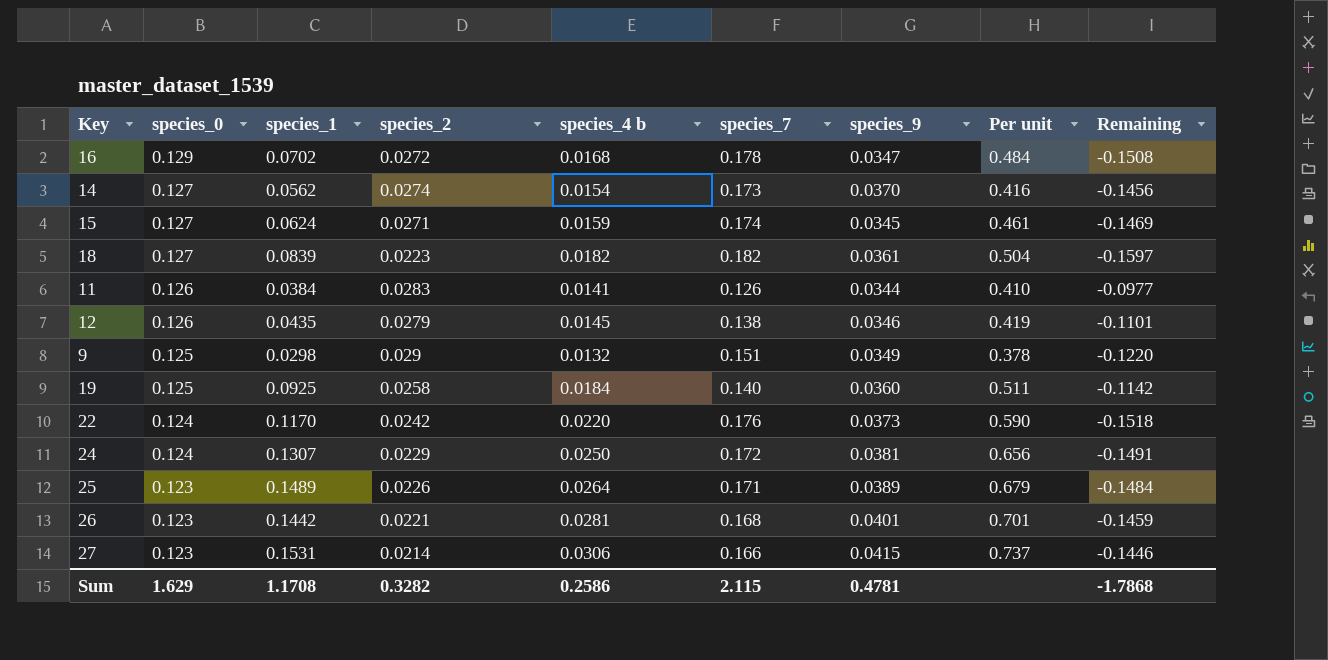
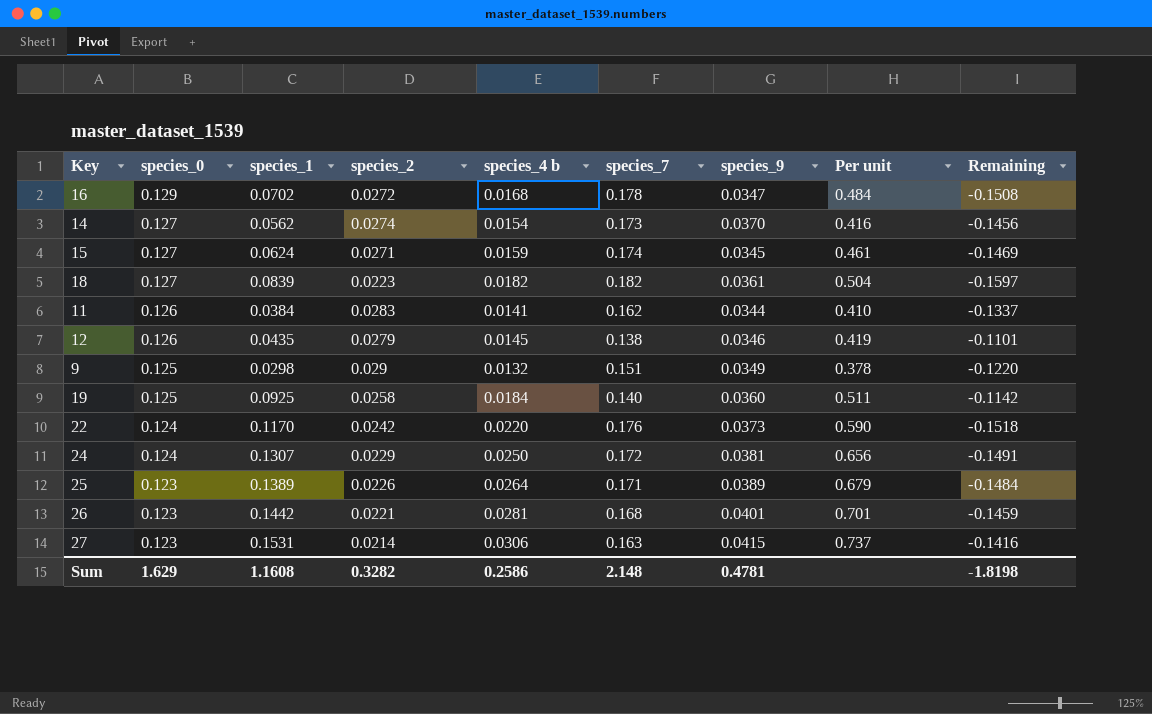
11 | species_7: 0.126 -> 0.162
11 | Remaining: -0.0977 -> -0.1337
25 | species_1: 0.1489 -> 0.1389
27 | species_7: 0.166 -> 0.163
27 | Remaining: -0.1446 -> -0.1416
Sum | species_1: 1.1708 -> 1.1608
Sum | species_7: 2.115 -> 2.148
Sum | Remaining: -1.7868 -> -1.8198

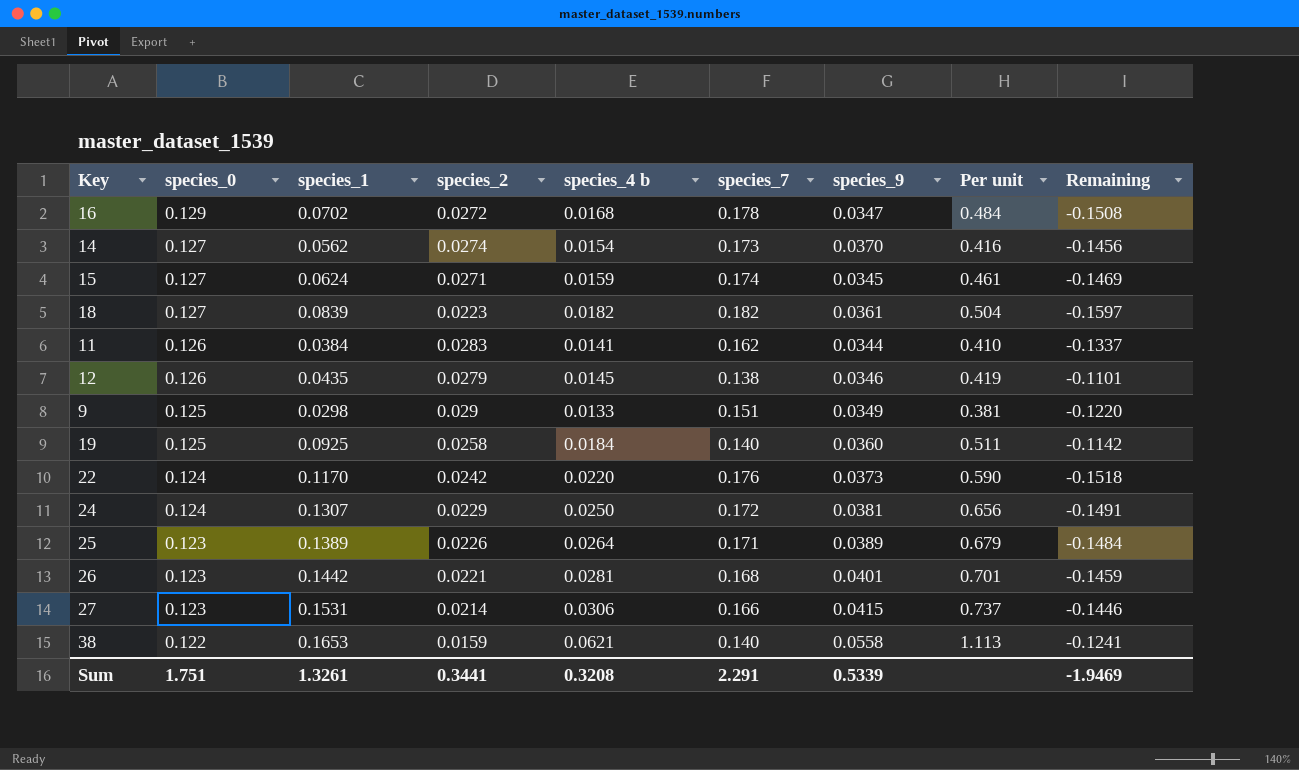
9 | species_4 b: 0.0132 -> 0.0133
9 | Per unit: 0.378 -> 0.381
27 | species_7: 0.163 -> 0.166
27 | Remaining: -0.1416 -> -0.1446
row 38: none -> 0.122 | 0.1653 | 0.0159 | 0.0621 | 0.140 | 0.0558 | 1.113 | -0.1241
Sum | species_0: 1.629 -> 1.751
Sum | species_1: 1.1608 -> 1.3261
Sum | species_2: 0.3282 -> 0.3441
Sum | species_4 b: 0.2586 -> 0.3208
Sum | species_7: 2.148 -> 2.291
Sum | species_9: 0.4781 -> 0.5339
Sum | Remaining: -1.8198 -> -1.9469

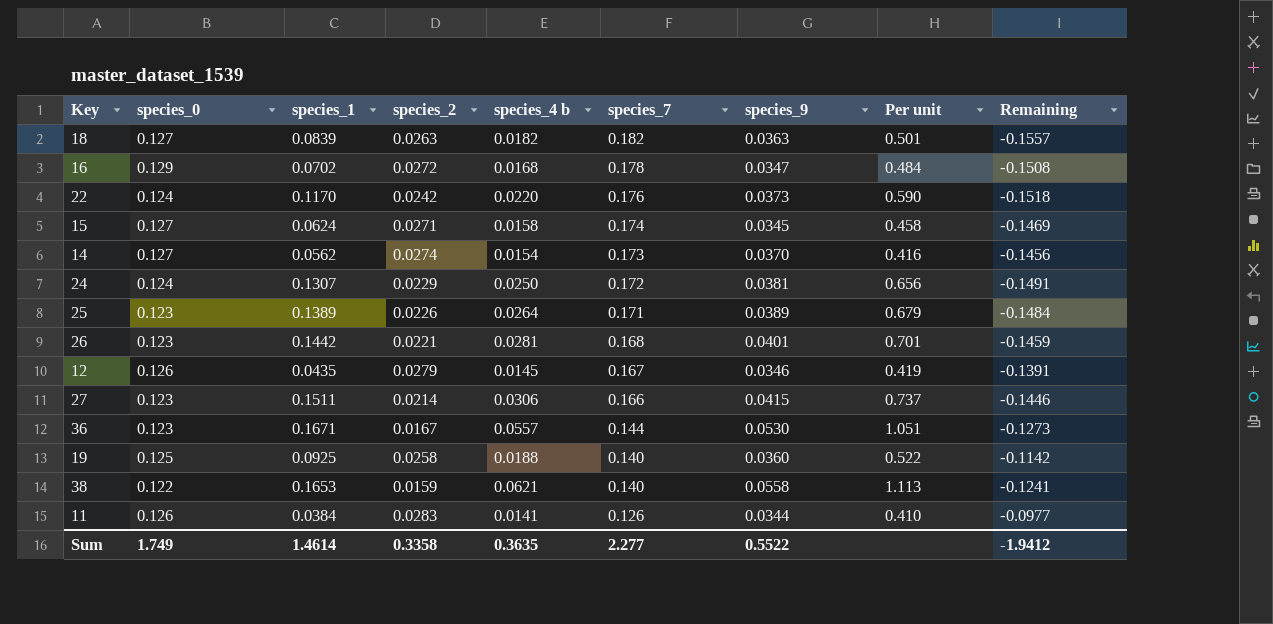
row order: species_0 descending -> species_7 descending
row 9: 0.125 | 0.0298 | 0.029 | 0.0133 | 0.151 | 0.0349 | 0.381 | -0.1220 -> none
18 | species_2: 0.0223 -> 0.0263
18 | species_9: 0.0361 -> 0.0363
18 | Per unit: 0.504 -> 0.501
18 | Remaining: -0.1597 -> -0.1557
15 | species_4 b: 0.0159 -> 0.0158
15 | Per unit: 0.461 -> 0.458
12 | species_7: 0.138 -> 0.167
12 | Remaining: -0.1101 -> -0.1391
27 | species_1: 0.1531 -> 0.1511
row 36: none -> 0.123 | 0.1671 | 0.0167 | 0.0557 | 0.144 | 0.0530 | 1.051 | -0.1273
19 | species_4 b: 0.0184 -> 0.0188
19 | Per unit: 0.511 -> 0.522
11 | species_7: 0.162 -> 0.126
11 | Remaining: -0.1337 -> -0.0977
Sum | species_0: 1.751 -> 1.749
Sum | species_1: 1.3261 -> 1.4614
Sum | species_2: 0.3441 -> 0.3358
Sum | species_4 b: 0.3208 -> 0.3635
Sum | species_7: 2.291 -> 2.277
Sum | species_9: 0.5339 -> 0.5522
Sum | Remaining: -1.9469 -> -1.9412

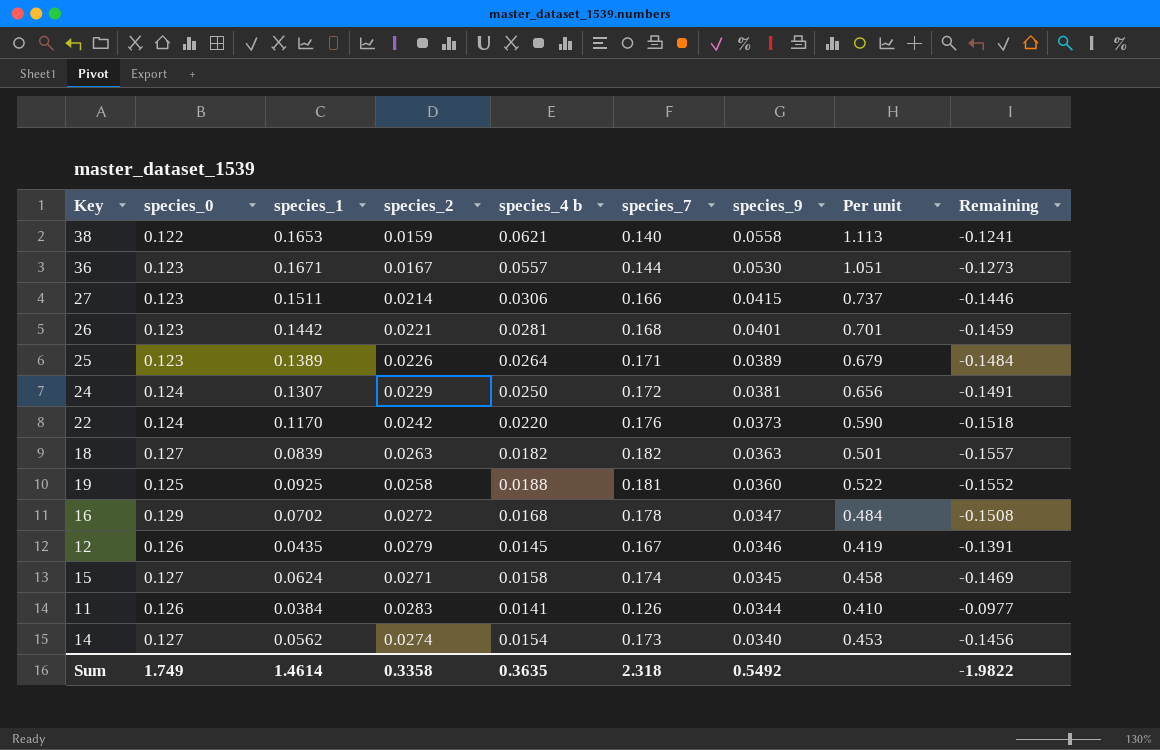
row order: species_7 descending -> species_9 descending
19 | species_7: 0.140 -> 0.181
19 | Remaining: -0.1142 -> -0.1552
14 | species_9: 0.0370 -> 0.0340
14 | Per unit: 0.416 -> 0.453
Sum | species_7: 2.277 -> 2.318
Sum | species_9: 0.5522 -> 0.5492
Sum | Remaining: -1.9412 -> -1.9822

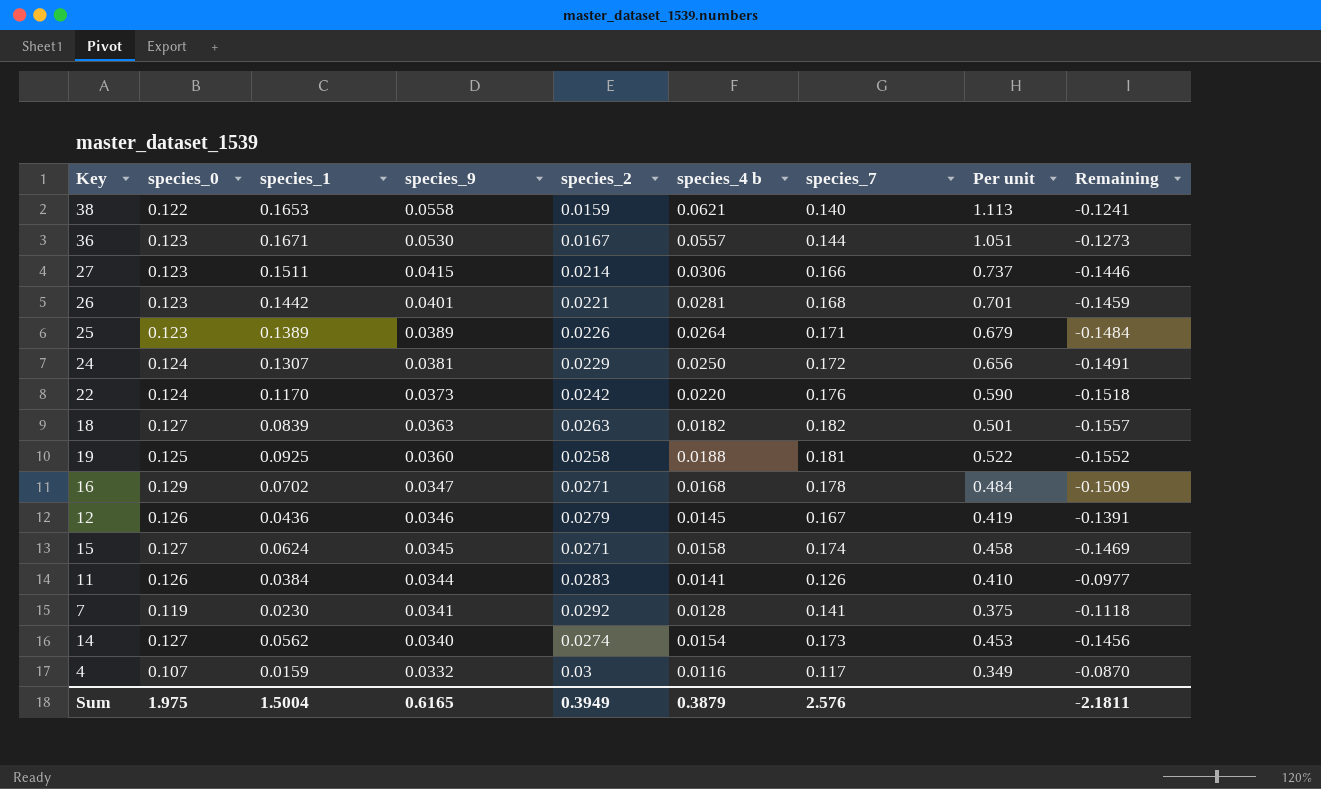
column species_9 | position: 7 -> 4
16 | species_2: 0.0272 -> 0.0271
16 | Remaining: -0.1508 -> -0.1509
12 | species_1: 0.0435 -> 0.0436
row 7: none -> 0.119 | 0.0230 | 0.0341 | 0.0292 | 0.0128 | 0.141 | 0.375 | -0.1118
row 4: none -> 0.107 | 0.0159 | 0.0332 | 0.03 | 0.0116 | 0.117 | 0.349 | -0.0870
Sum | species_0: 1.749 -> 1.975
Sum | species_1: 1.4614 -> 1.5004
Sum | species_9: 0.5492 -> 0.6165
Sum | species_2: 0.3358 -> 0.3949
Sum | species_4 b: 0.3635 -> 0.3879
Sum | species_7: 2.318 -> 2.576
Sum | Remaining: -1.9822 -> -2.1811

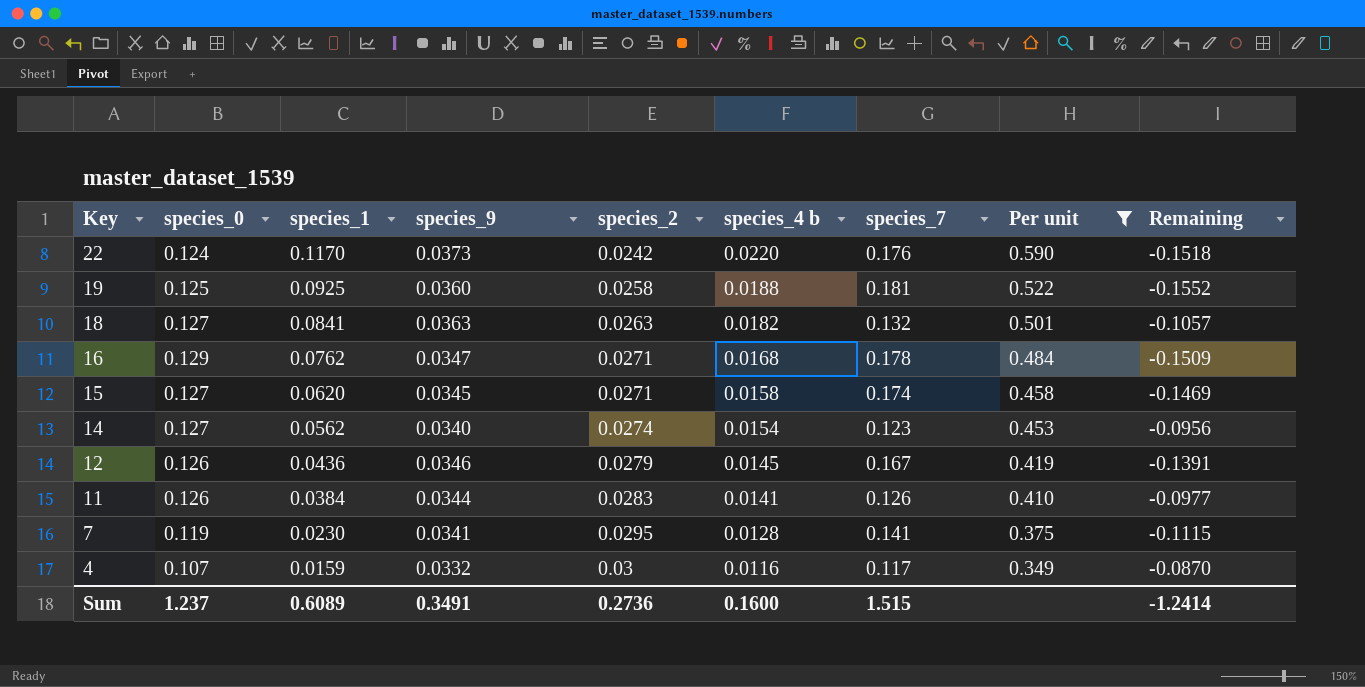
filter: none -> Per unit <= 0.590
row order: species_9 descending -> Key descending
18 | species_1: 0.0839 -> 0.0841
18 | species_7: 0.182 -> 0.132
18 | Remaining: -0.1557 -> -0.1057
16 | species_1: 0.0702 -> 0.0762
15 | species_1: 0.0624 -> 0.0620
14 | species_7: 0.173 -> 0.123
14 | Remaining: -0.1456 -> -0.0956
7 | species_2: 0.0292 -> 0.0295
7 | Remaining: -0.1118 -> -0.1115
Sum | species_0: 1.975 -> 1.237
Sum | species_1: 1.5004 -> 0.6089
Sum | species_9: 0.6165 -> 0.3491
Sum | species_2: 0.3949 -> 0.2736
Sum | species_4 b: 0.3879 -> 0.1600
Sum | species_7: 2.576 -> 1.515
Sum | Remaining: -2.1811 -> -1.2414

